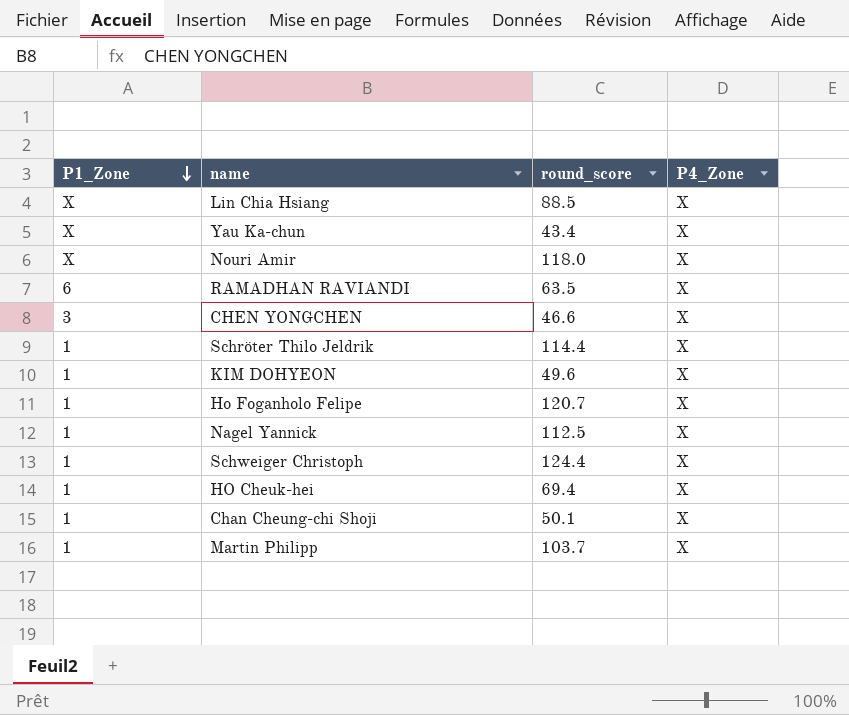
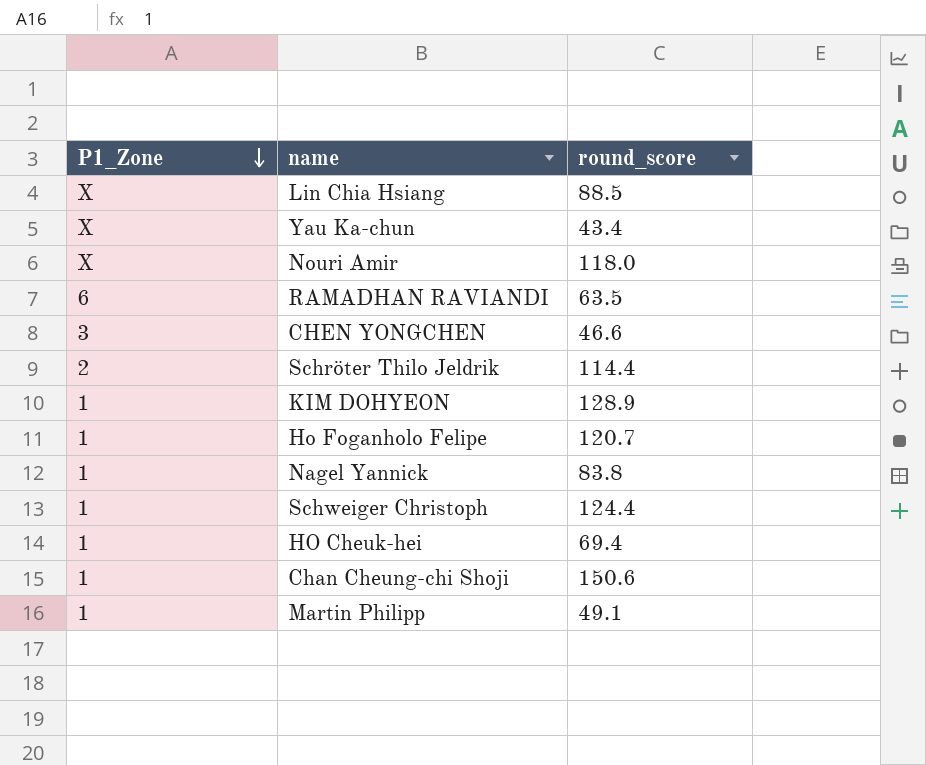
column P4_Zone | position: 4 -> none
Schröter Thilo Jeldrik | P1_Zone: 1 -> 2
KIM DOHYEON | round_score: 49.6 -> 128.9
Nagel Yannick | round_score: 112.5 -> 83.8
Chan Cheung-chi Shoji | round_score: 50.1 -> 150.6
Martin Philipp | round_score: 103.7 -> 49.1

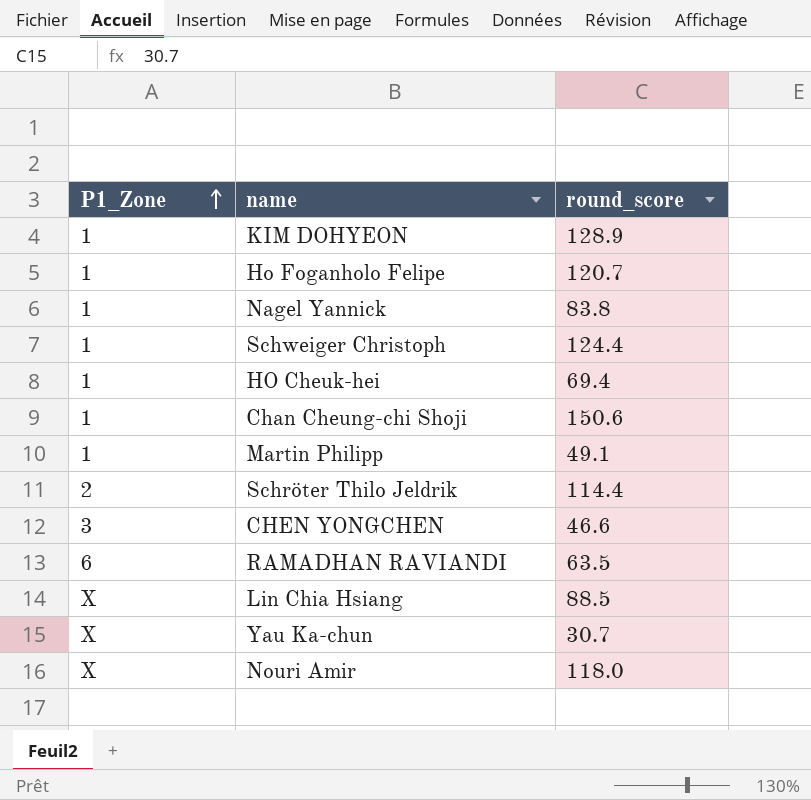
row order: P1_Zone descending -> P1_Zone ascending
Yau Ka-chun | round_score: 43.4 -> 30.7

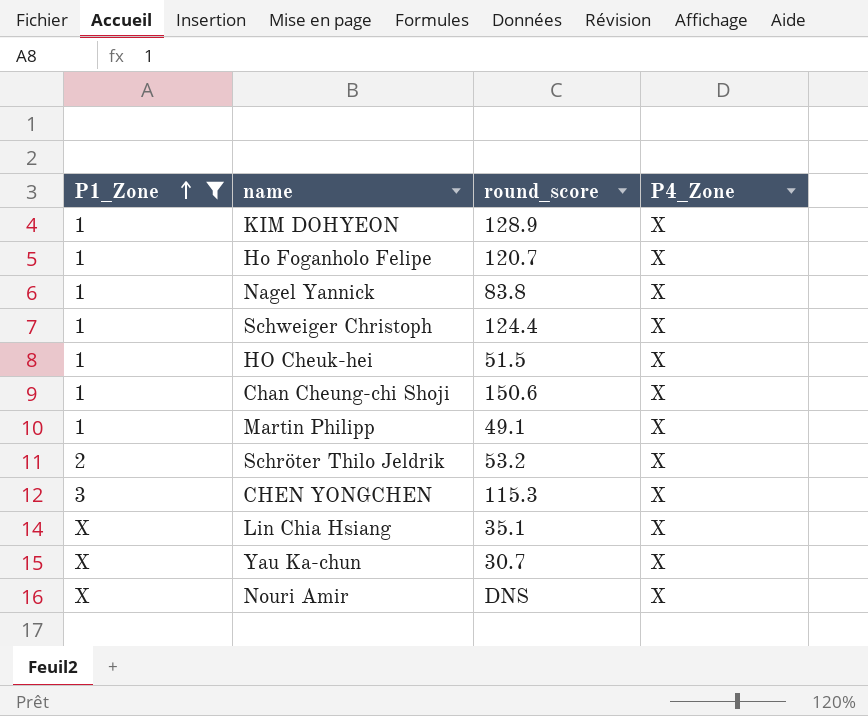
filter: none -> P1_Zone != 6
column P4_Zone | position: none -> 4
HO Cheuk-hei | round_score: 69.4 -> 51.5
Schröter Thilo Jeldrik | round_score: 114.4 -> 53.2
CHEN YONGCHEN | round_score: 46.6 -> 115.3
Lin Chia Hsiang | round_score: 88.5 -> 35.1
Nouri Amir | round_score: 118.0 -> DNS

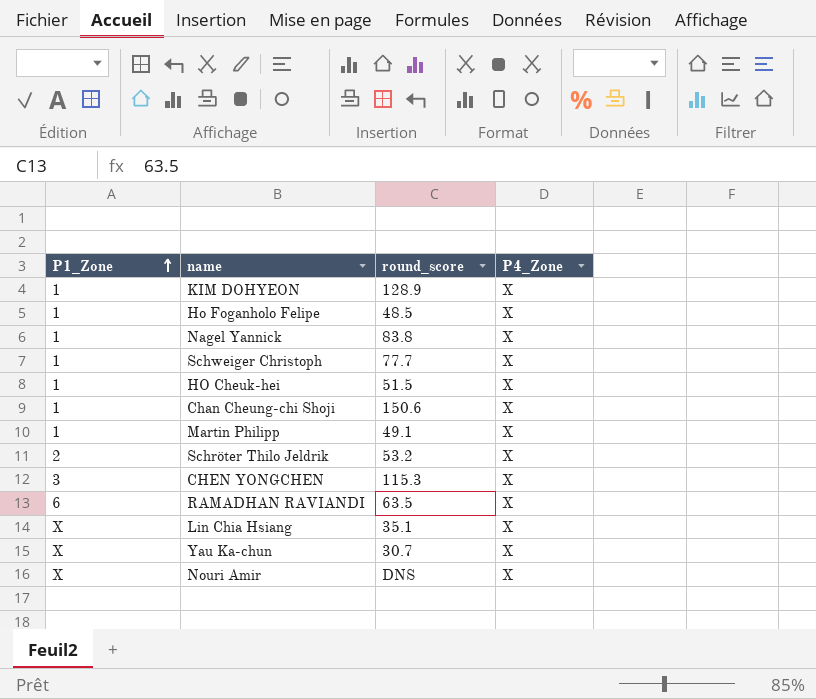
filter: P1_Zone != 6 -> none
Ho Foganholo Felipe | round_score: 120.7 -> 48.5
Schweiger Christoph | round_score: 124.4 -> 77.7

